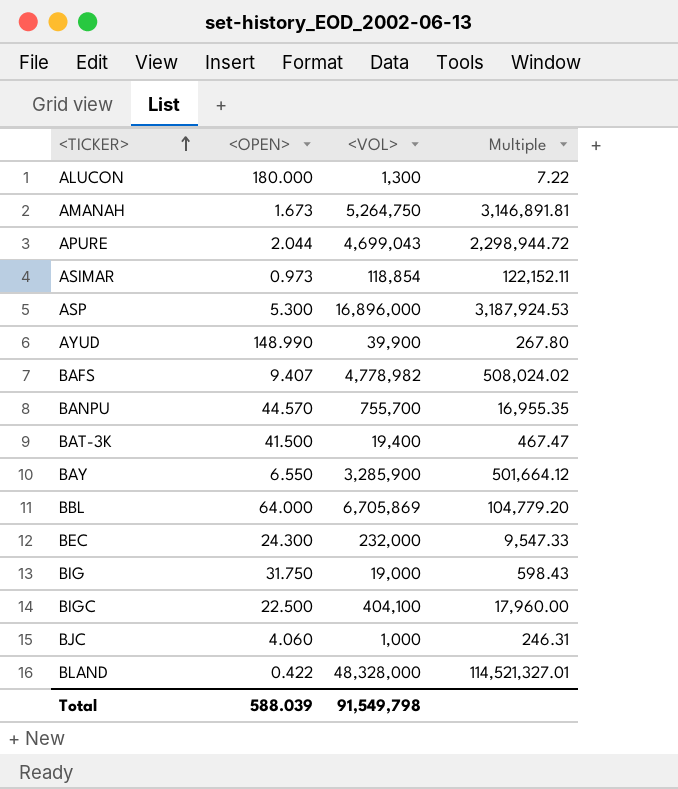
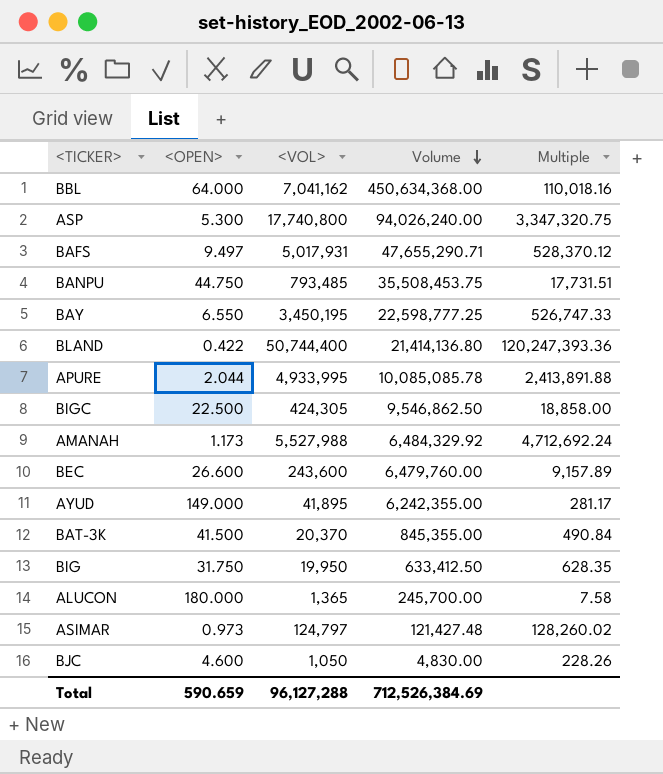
row order: <TICKER> ascending -> Volume descending
column Volume | formula: none -> [<OPEN>] * [<VOL>]
BBL | <VOL>: 6,705,869 -> 7,041,162
BBL | Multiple: 104,779.20 -> 110,018.16
ASP | <VOL>: 16,896,000 -> 17,740,800
ASP | Multiple: 3,187,924.53 -> 3,347,320.75
BAFS | <OPEN>: 9.407 -> 9.497
BAFS | <VOL>: 4,778,982 -> 5,017,931
BAFS | Multiple: 508,024.02 -> 528,370.12
BANPU | <OPEN>: 44.570 -> 44.750
BANPU | <VOL>: 755,700 -> 793,485
BANPU | Multiple: 16,955.35 -> 17,731.51
BAY | <VOL>: 3,285,900 -> 3,450,195
BAY | Multiple: 501,664.12 -> 526,747.33
BLAND | <VOL>: 48,328,000 -> 50,744,400
BLAND | Multiple: 114,521,327.01 -> 120,247,393.36
APURE | <VOL>: 4,699,043 -> 4,933,995
APURE | Multiple: 2,298,944.72 -> 2,413,891.88
BIGC | <VOL>: 404,100 -> 424,305
BIGC | Multiple: 17,960.00 -> 18,858.00
AMANAH | <OPEN>: 1.673 -> 1.173
AMANAH | <VOL>: 5,264,750 -> 5,527,988
AMANAH | Multiple: 3,146,891.81 -> 4,712,692.24
BEC | <OPEN>: 24.300 -> 26.600
BEC | <VOL>: 232,000 -> 243,600
BEC | Multiple: 9,547.33 -> 9,157.89
AYUD | <OPEN>: 148.990 -> 149.000
AYUD | <VOL>: 39,900 -> 41,895
AYUD | Multiple: 267.80 -> 281.17
BAT-3K | <VOL>: 19,400 -> 20,370
BAT-3K | Multiple: 467.47 -> 490.84
BIG | <VOL>: 19,000 -> 19,950
BIG | Multiple: 598.43 -> 628.35
ALUCON | <VOL>: 1,300 -> 1,365
ALUCON | Multiple: 7.22 -> 7.58
ASIMAR | <VOL>: 118,854 -> 124,797
ASIMAR | Multiple: 122,152.11 -> 128,260.02
BJC | <OPEN>: 4.060 -> 4.600
BJC | <VOL>: 1,000 -> 1,050
BJC | Multiple: 246.31 -> 228.26
Total | <OPEN>: 588.039 -> 590.659
Total | <VOL>: 91,549,798 -> 96,127,288

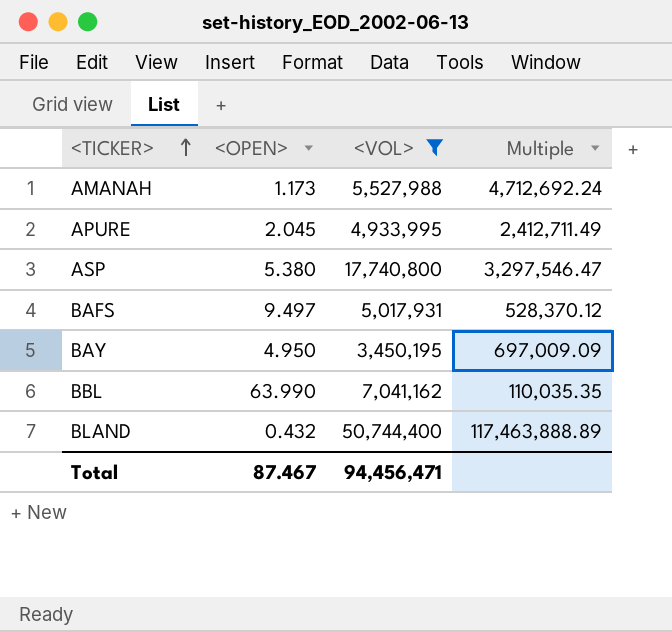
filter: none -> <VOL> >= 3,450,195
row order: Volume descending -> <TICKER> ascending
column Volume | formula: [<OPEN>] * [<VOL>] -> none
APURE | <OPEN>: 2.044 -> 2.045
APURE | Multiple: 2,413,891.88 -> 2,412,711.49
ASP | <OPEN>: 5.300 -> 5.380
ASP | Multiple: 3,347,320.75 -> 3,297,546.47
BAY | <OPEN>: 6.550 -> 4.950
BAY | Multiple: 526,747.33 -> 697,009.09
BBL | <OPEN>: 64.000 -> 63.990
BBL | Multiple: 110,018.16 -> 110,035.35
BLAND | <OPEN>: 0.422 -> 0.432
BLAND | Multiple: 120,247,393.36 -> 117,463,888.89
Total | <OPEN>: 590.659 -> 87.467
Total | <VOL>: 96,127,288 -> 94,456,471

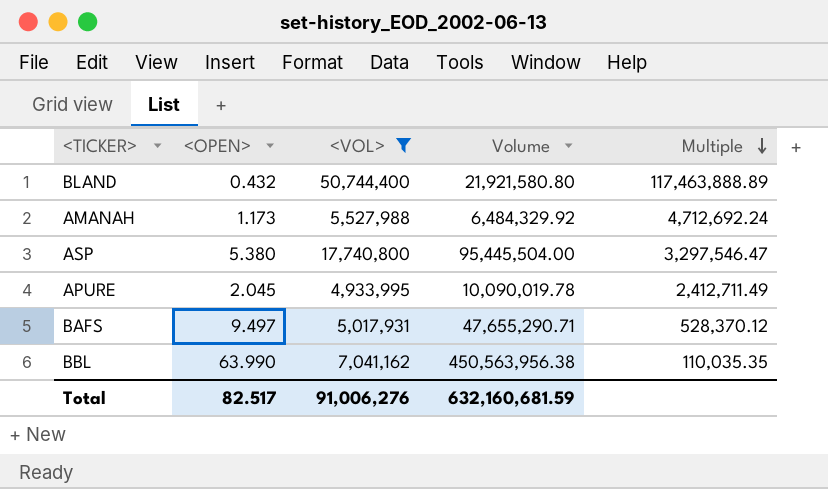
row order: <TICKER> ascending -> Multiple descending
column Volume | formula: none -> [<OPEN>] * [<VOL>]
row BAY: 4.950 | 3,450,195 | 697,009.09 -> none
Total | <OPEN>: 87.467 -> 82.517
Total | <VOL>: 94,456,471 -> 91,006,276

